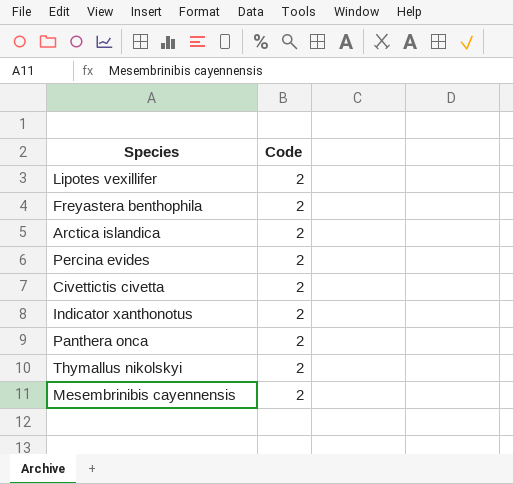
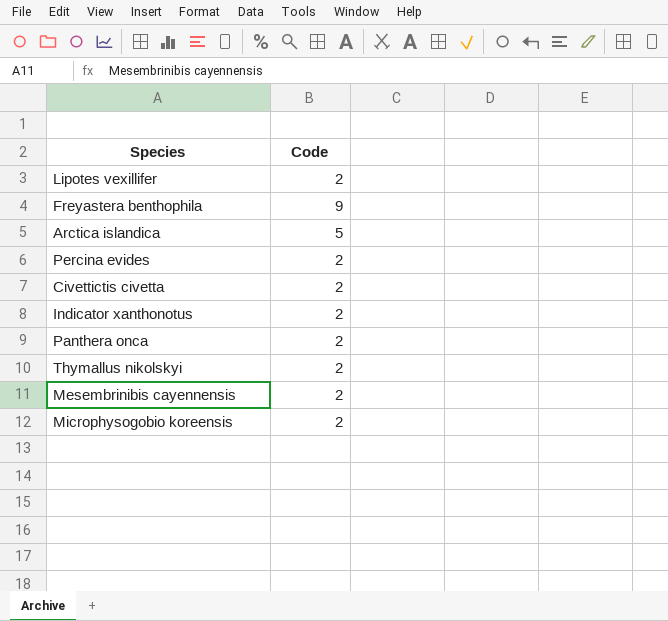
Freyastera benthophila | Code: 2 -> 9
Arctica islandica | Code: 2 -> 5
row Microphysogobio koreensis: none -> 2

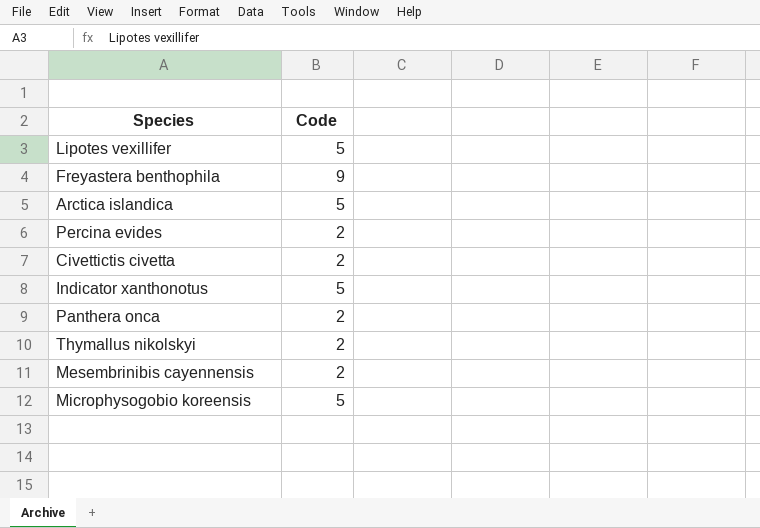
Lipotes vexillifer | Code: 2 -> 5
Indicator xanthonotus | Code: 2 -> 5
Microphysogobio koreensis | Code: 2 -> 5

